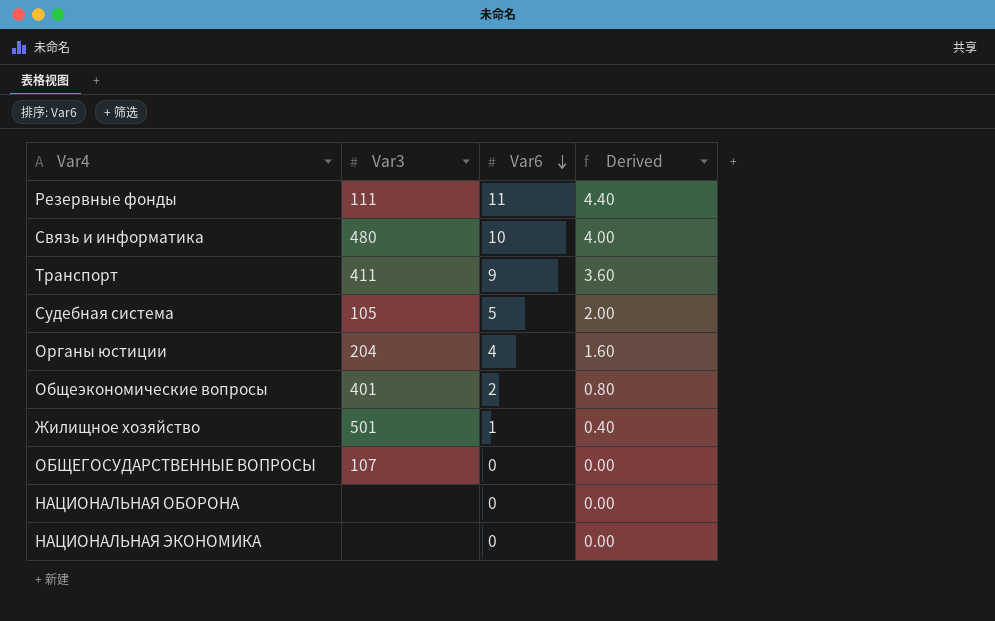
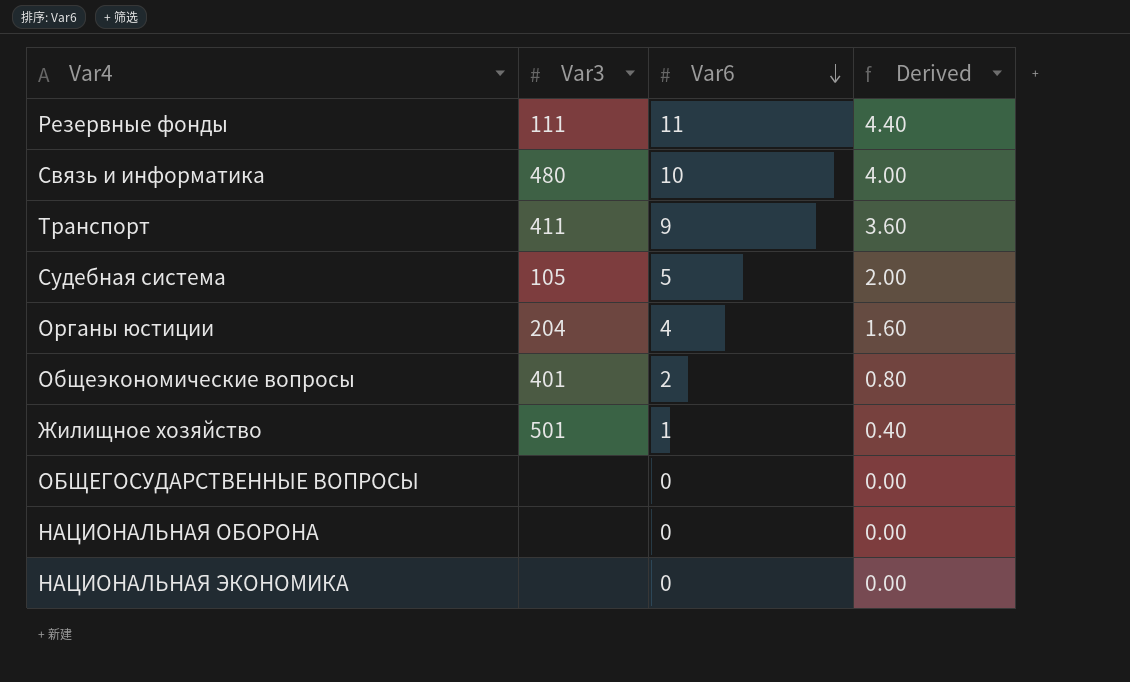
ОБЩЕГОСУДАРСТВЕННЫЕ ВОПРОСЫ | Var3: 107 -> none

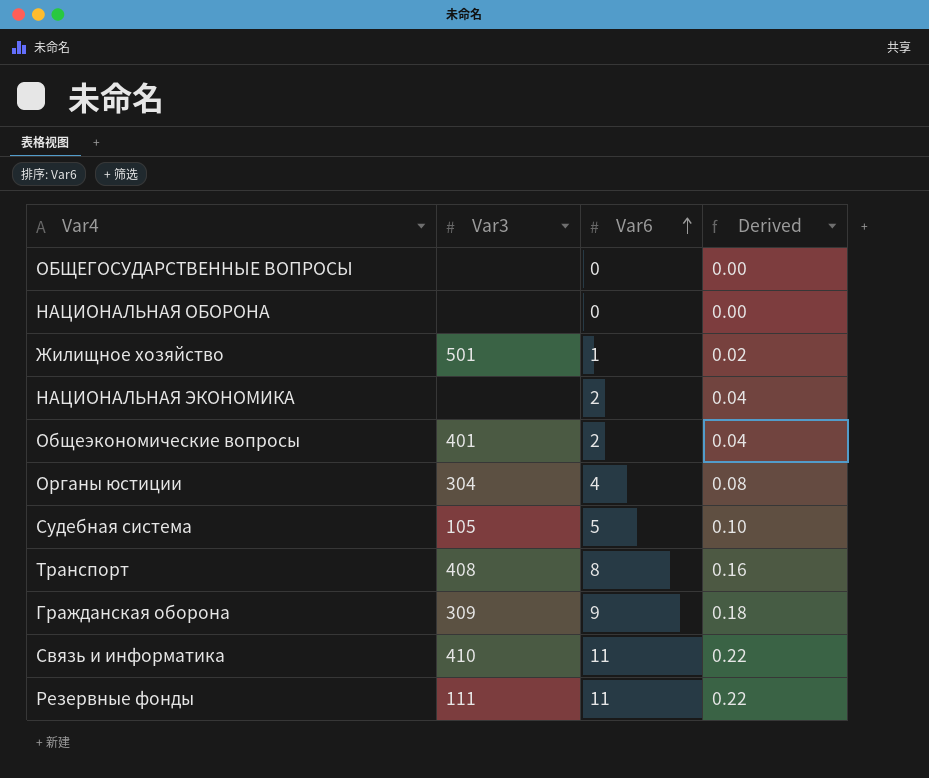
row order: Var6 descending -> Var6 ascending
column Derived | formula: [Var6] * 0.4 -> [Var6] * 0.02
НАЦИОНАЛЬНАЯ ЭКОНОМИКА | Var6: 0 -> 2
Органы юстиции | Var3: 204 -> 304
Транспорт | Var3: 411 -> 408
Транспорт | Var6: 9 -> 8
row Гражданская оборона: none -> 309 | 9 | 0.18
Связь и информатика | Var3: 480 -> 410
Связь и информатика | Var6: 10 -> 11

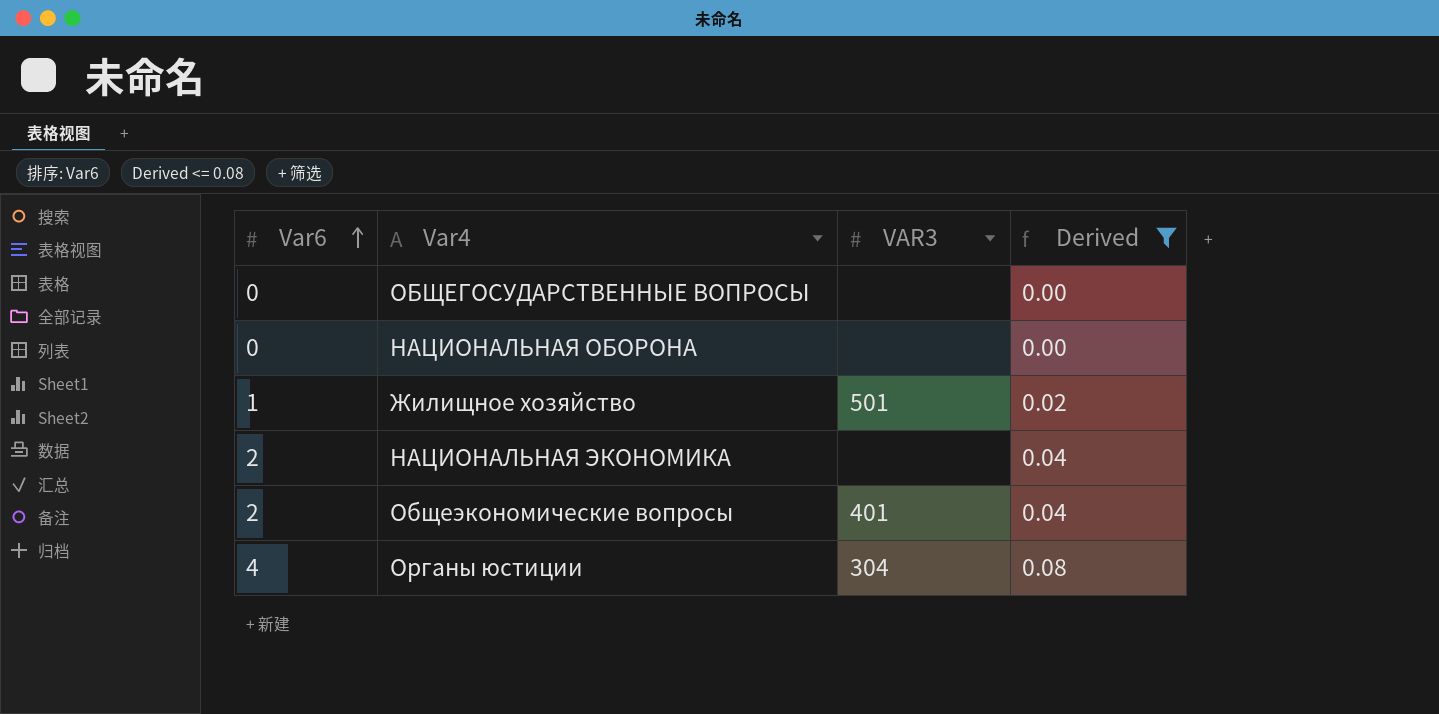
filter: none -> Derived <= 0.08
column Var6 | position: 3 -> 1
column name: Var3 -> VAR3

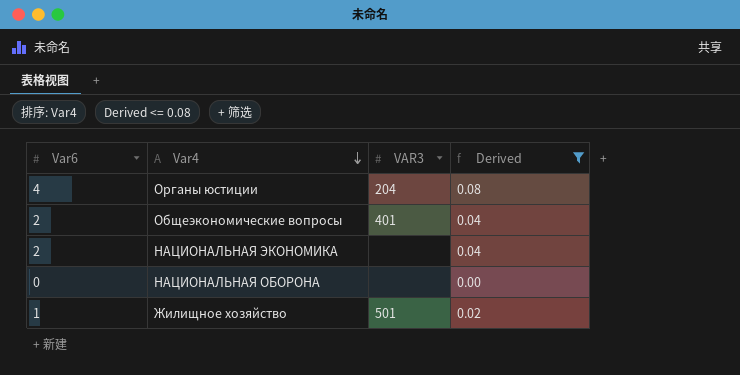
row order: Var6 ascending -> Var4 descending
row ОБЩЕГОСУДАРСТВЕННЫЕ ВОПРОСЫ: 0 | none | 0.00 -> none
Органы юстиции | VAR3: 304 -> 204

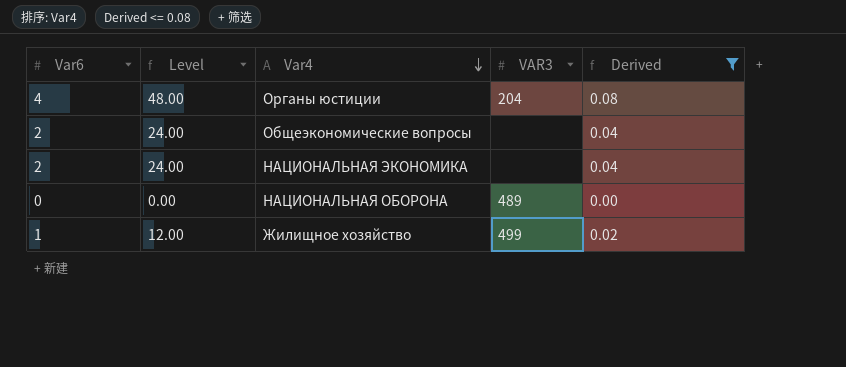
column Level | formula: none -> [Var6] * 12
Общеэкономические вопросы | VAR3: 401 -> none
НАЦИОНАЛЬНАЯ ОБОРОНА | VAR3: none -> 489
Жилищное хозяйство | VAR3: 501 -> 499

